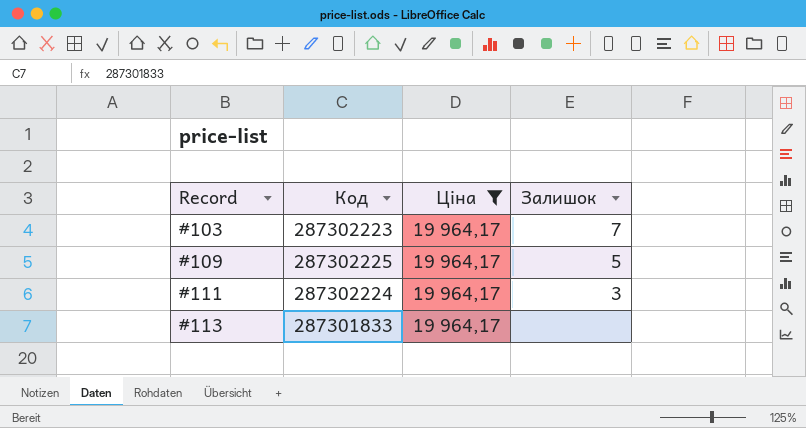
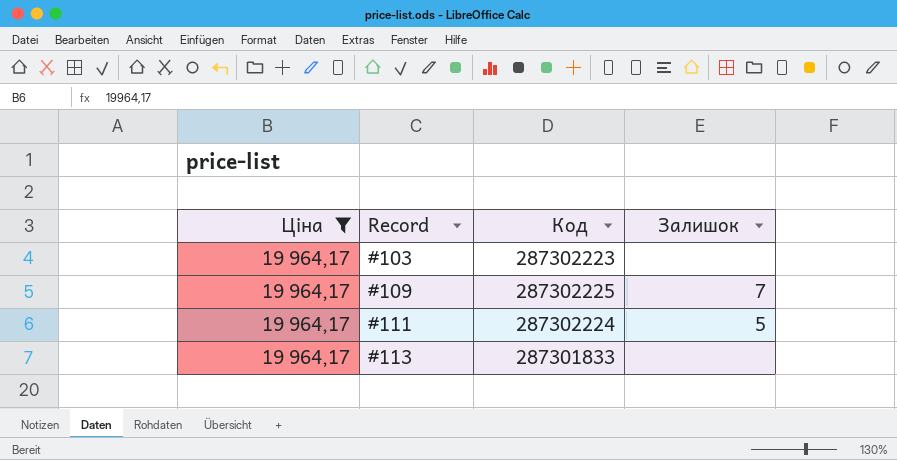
column Ціна | position: 3 -> 1
#103 | Залишок: 7 -> none
#109 | Залишок: 5 -> 7
#111 | Залишок: 3 -> 5

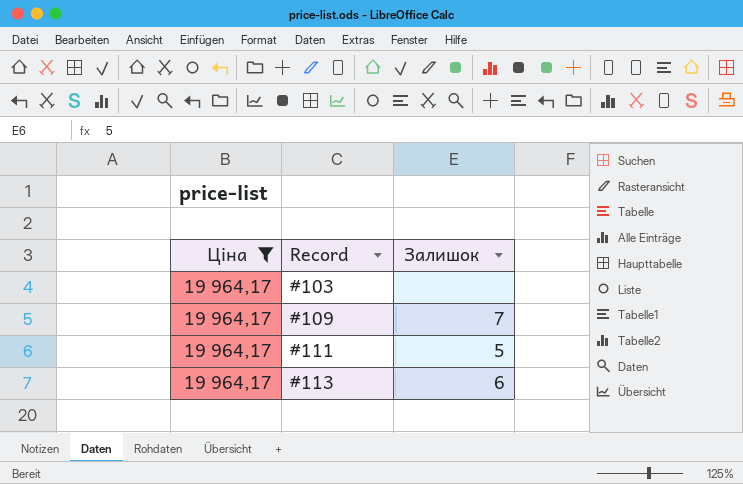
column Код | position: 3 -> none
#113 | Залишок: none -> 6

